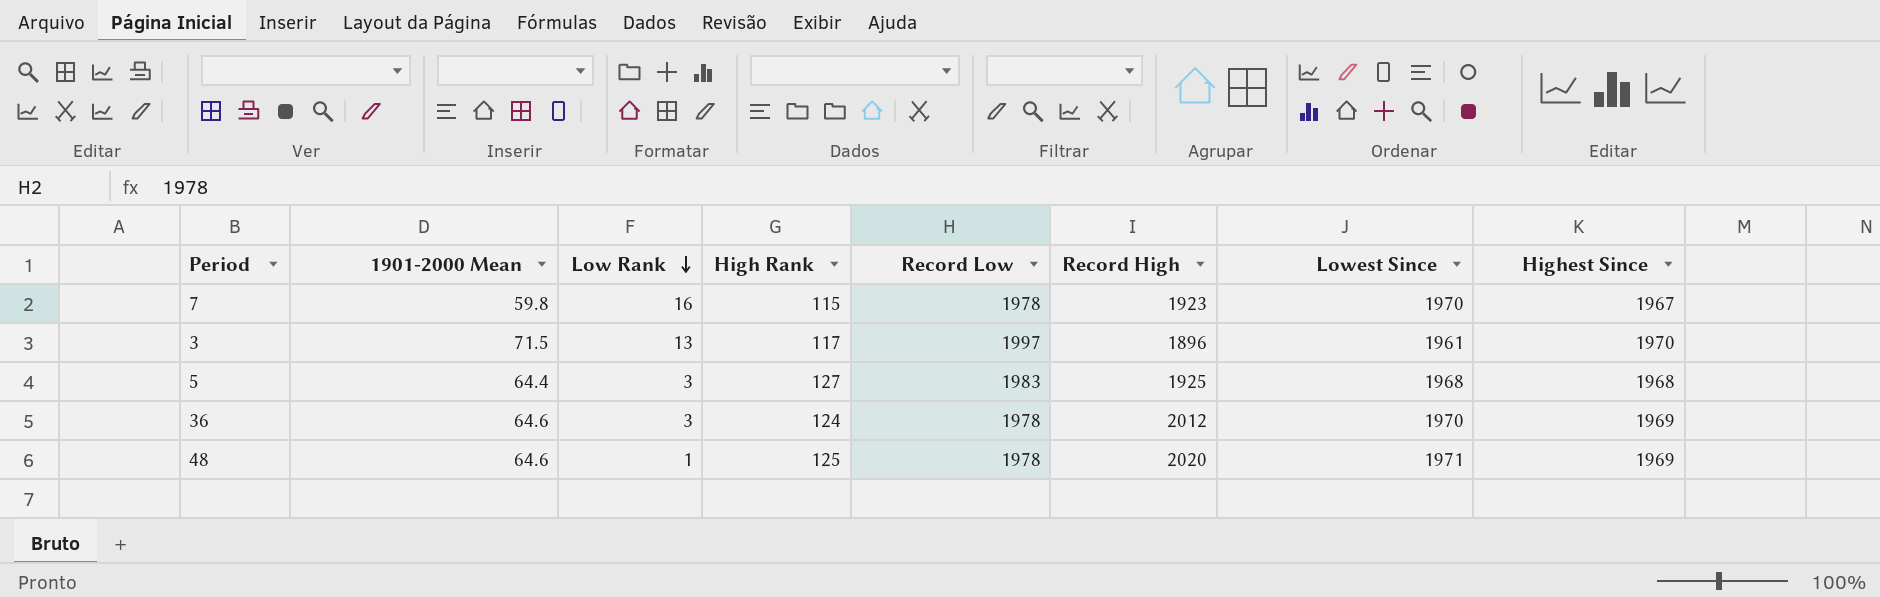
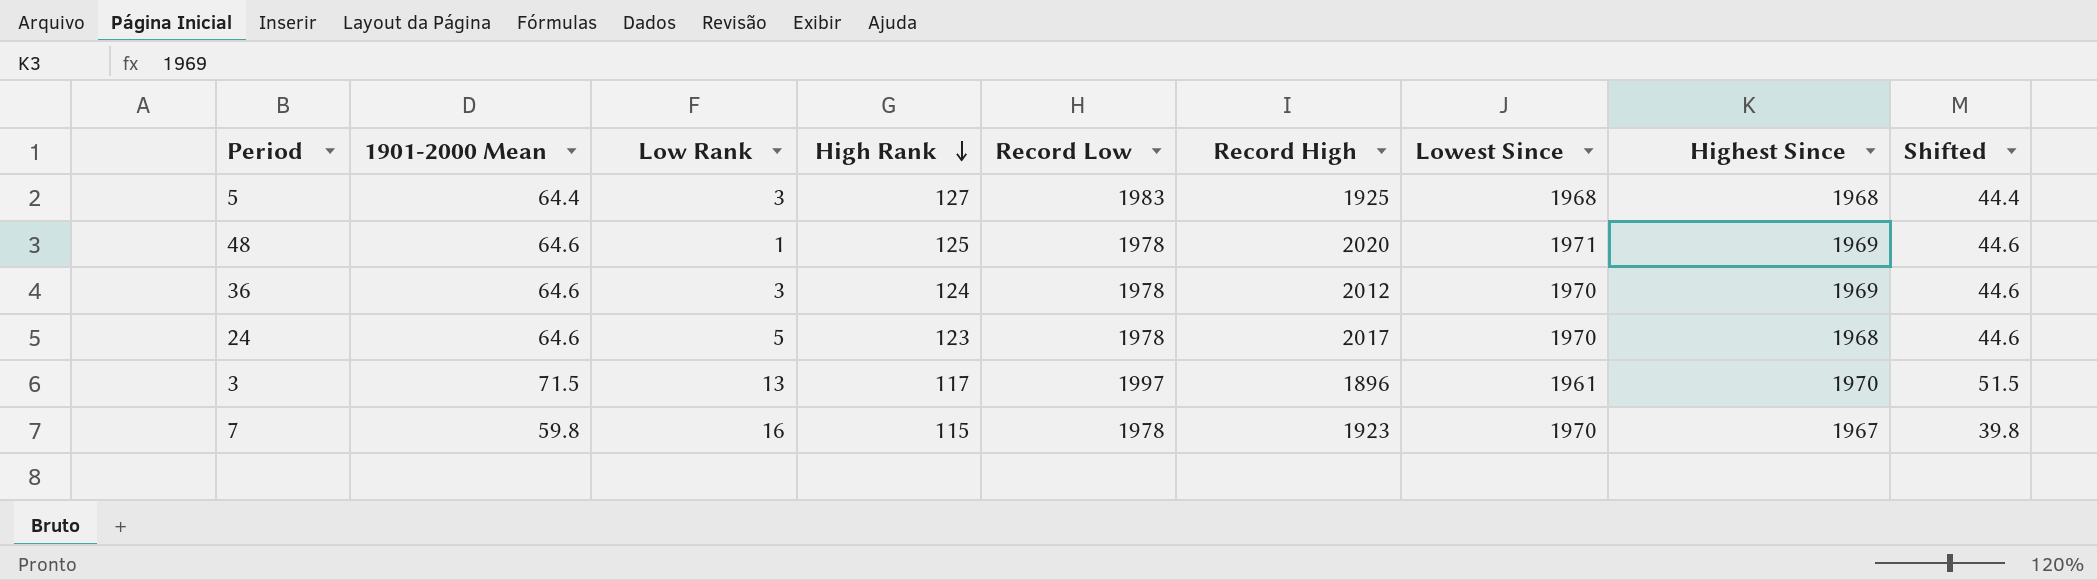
row order: Low Rank descending -> High Rank descending
column Shifted | formula: none -> [1901-2000 Mean] - 20
row 24: none -> 64.6 | 5 | 123 | 1978 | 2017 | 1970 | 1968 | 44.6

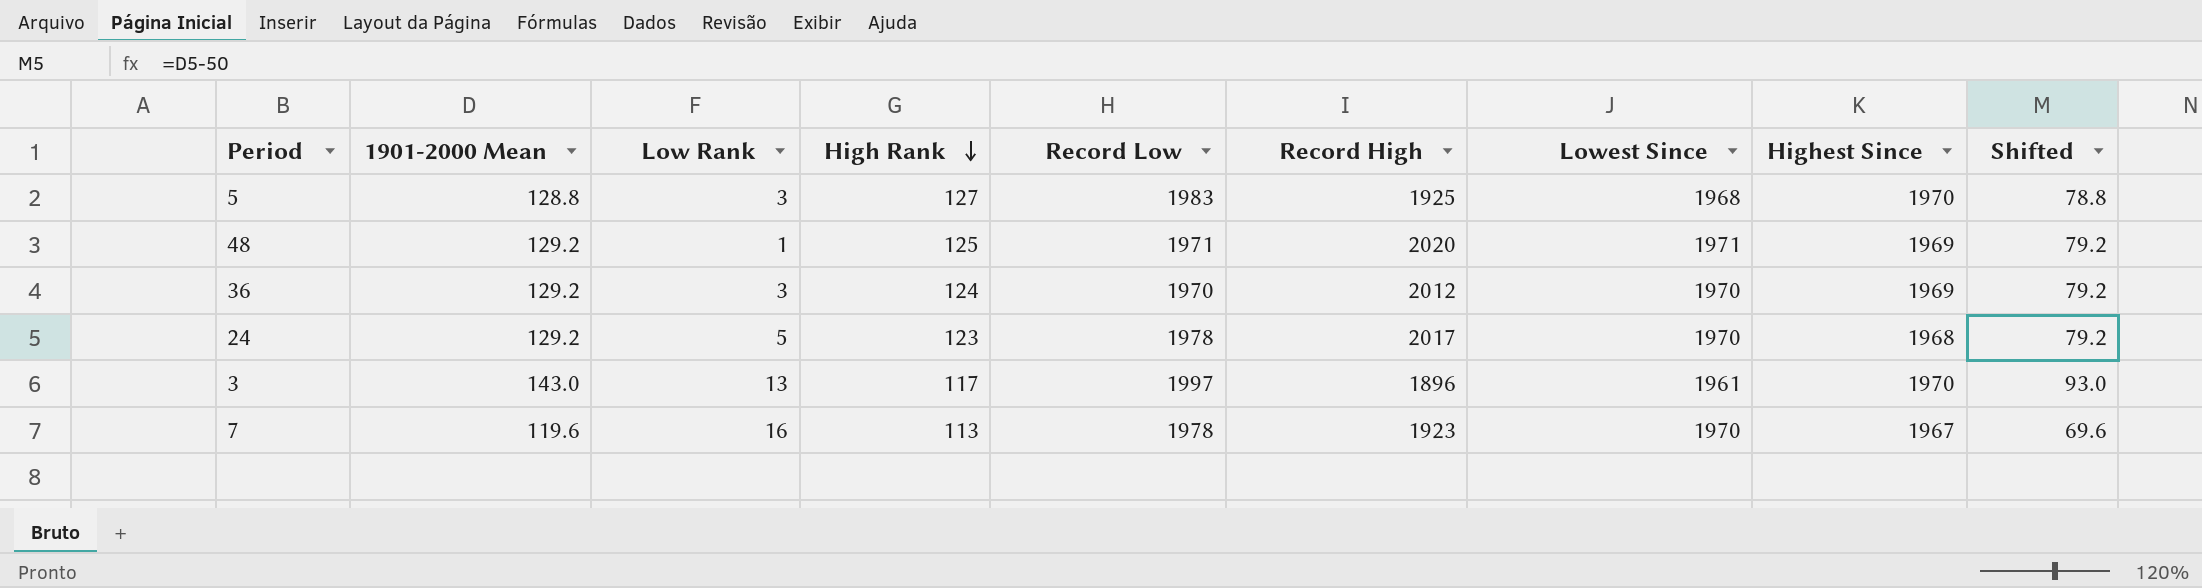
column Shifted | formula: [1901-2000 Mean] - 20 -> [1901-2000 Mean] - 50
5 | 1901-2000 Mean: 64.4 -> 128.8
5 | Highest Since: 1968 -> 1970
48 | 1901-2000 Mean: 64.6 -> 129.2
48 | Record Low: 1978 -> 1971
36 | 1901-2000 Mean: 64.6 -> 129.2
36 | Record Low: 1978 -> 1970
24 | 1901-2000 Mean: 64.6 -> 129.2
3 | 1901-2000 Mean: 71.5 -> 143.0
7 | 1901-2000 Mean: 59.8 -> 119.6
7 | High Rank: 115 -> 113

